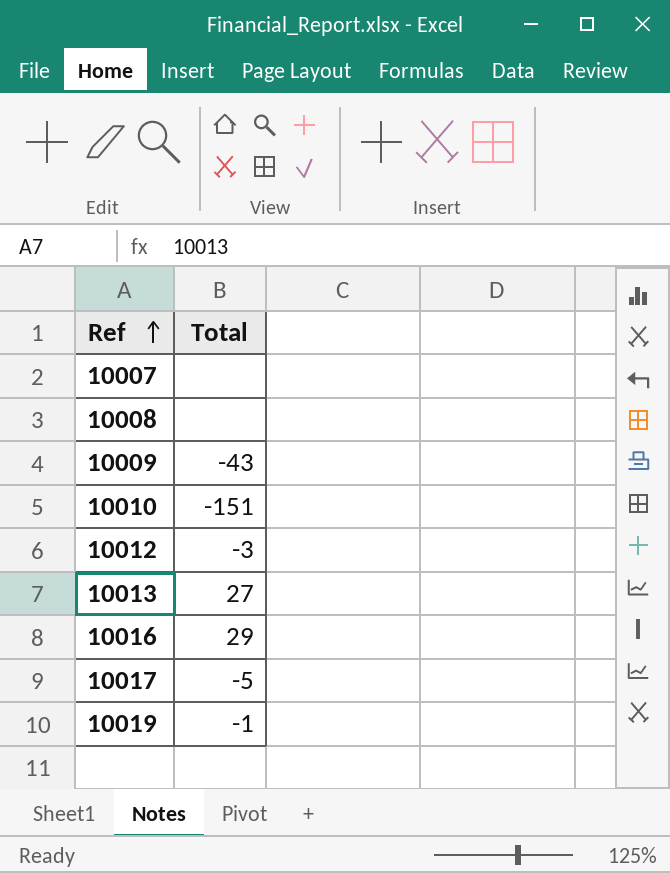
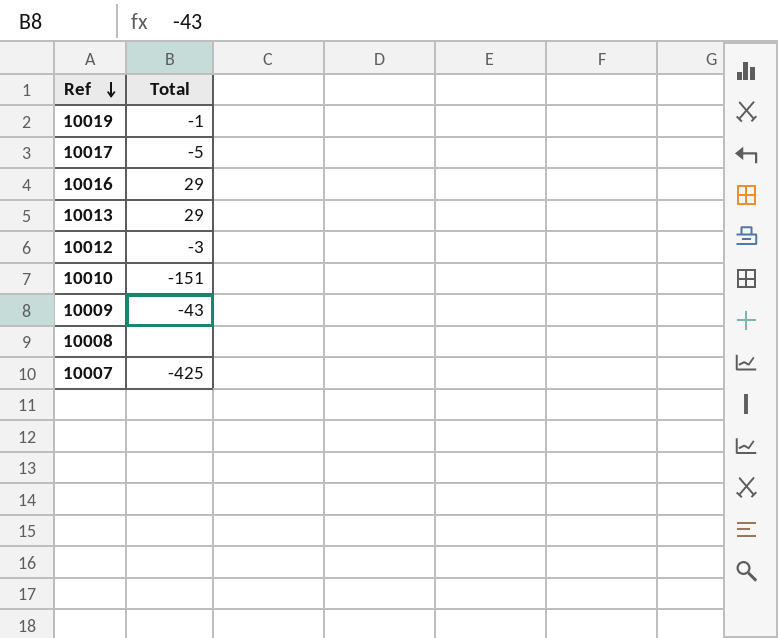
row order: Ref ascending -> Ref descending
10013 | Total: 27 -> 29
10007 | Total: none -> -425

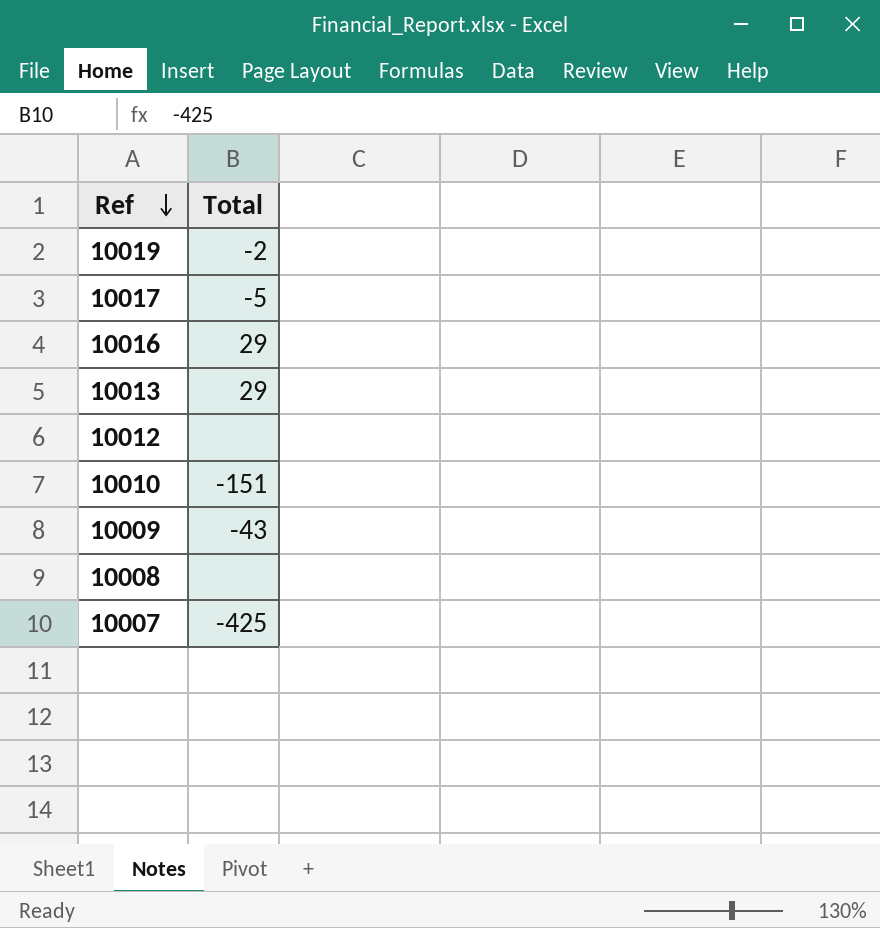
10019 | Total: -1 -> -2
10012 | Total: -3 -> none

